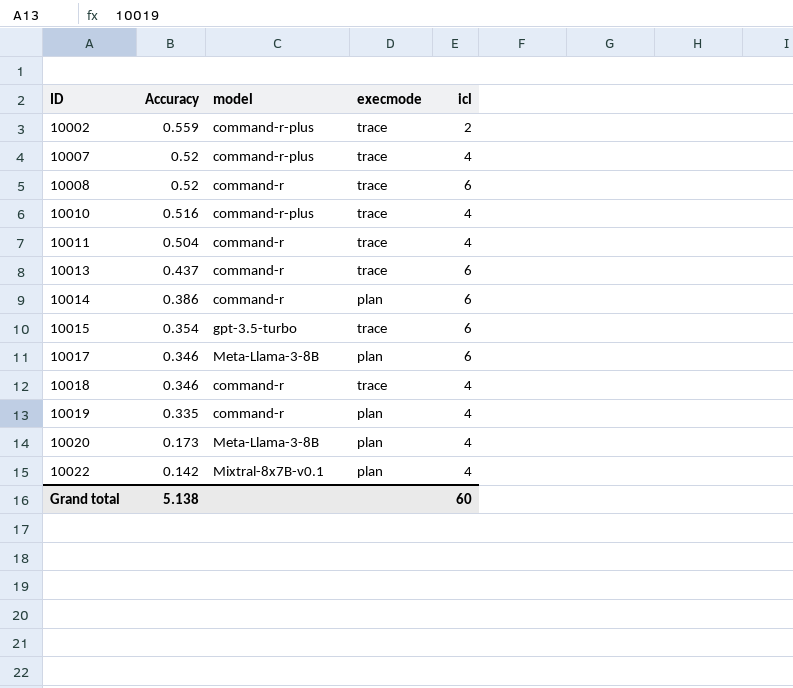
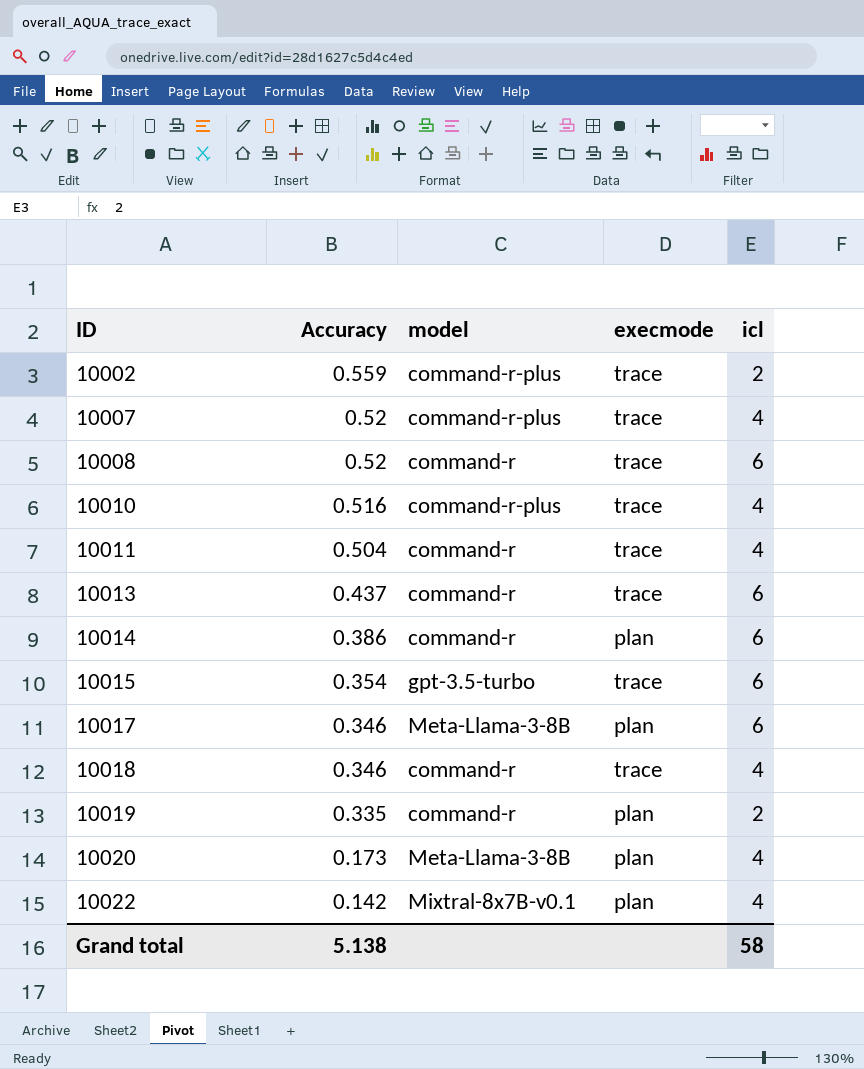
10019 | icl: 4 -> 2
Grand total | icl: 60 -> 58

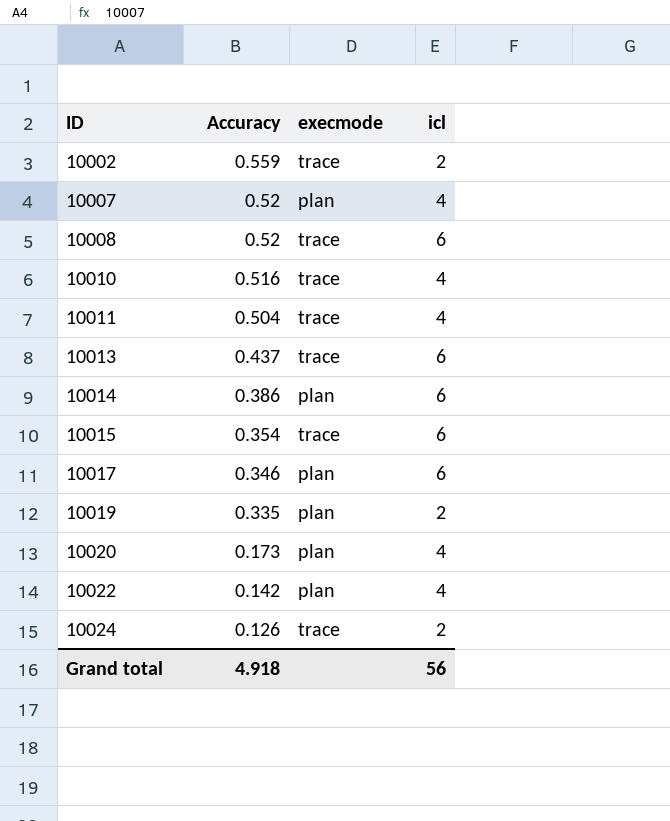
column model | position: 3 -> none
row 10018: 0.346 | command-r | trace | 4 -> none
10007 | execmode: trace -> plan
row 10024: none -> 0.126 | trace | 2
Grand total | Accuracy: 5.138 -> 4.918
Grand total | icl: 58 -> 56

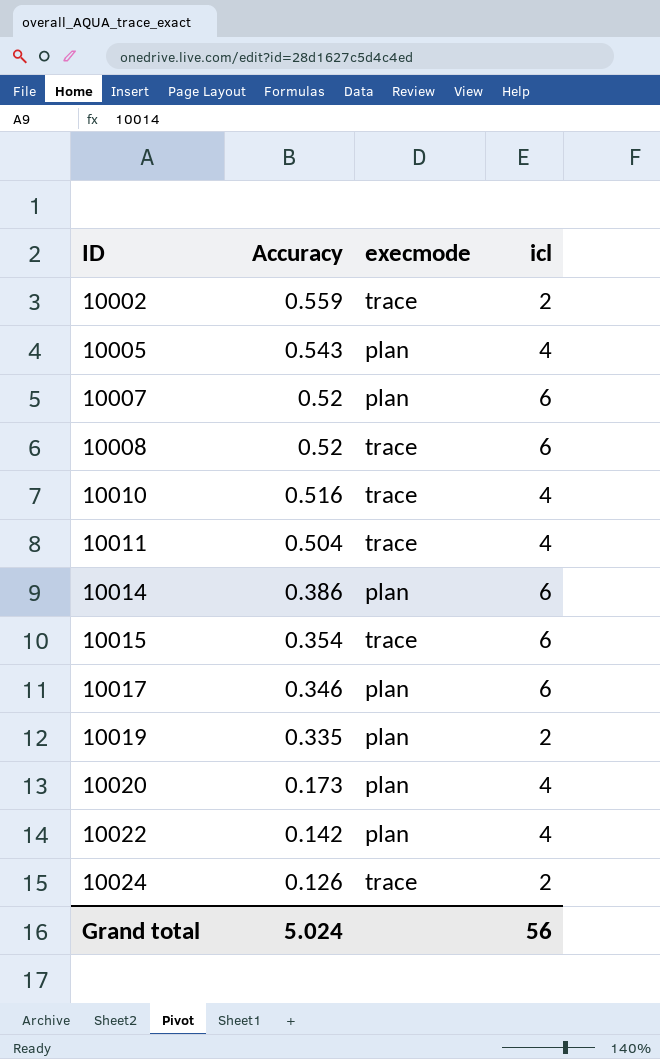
row 10013: 0.437 | trace | 6 -> none
row 10005: none -> 0.543 | plan | 4
10007 | icl: 4 -> 6
Grand total | Accuracy: 4.918 -> 5.024

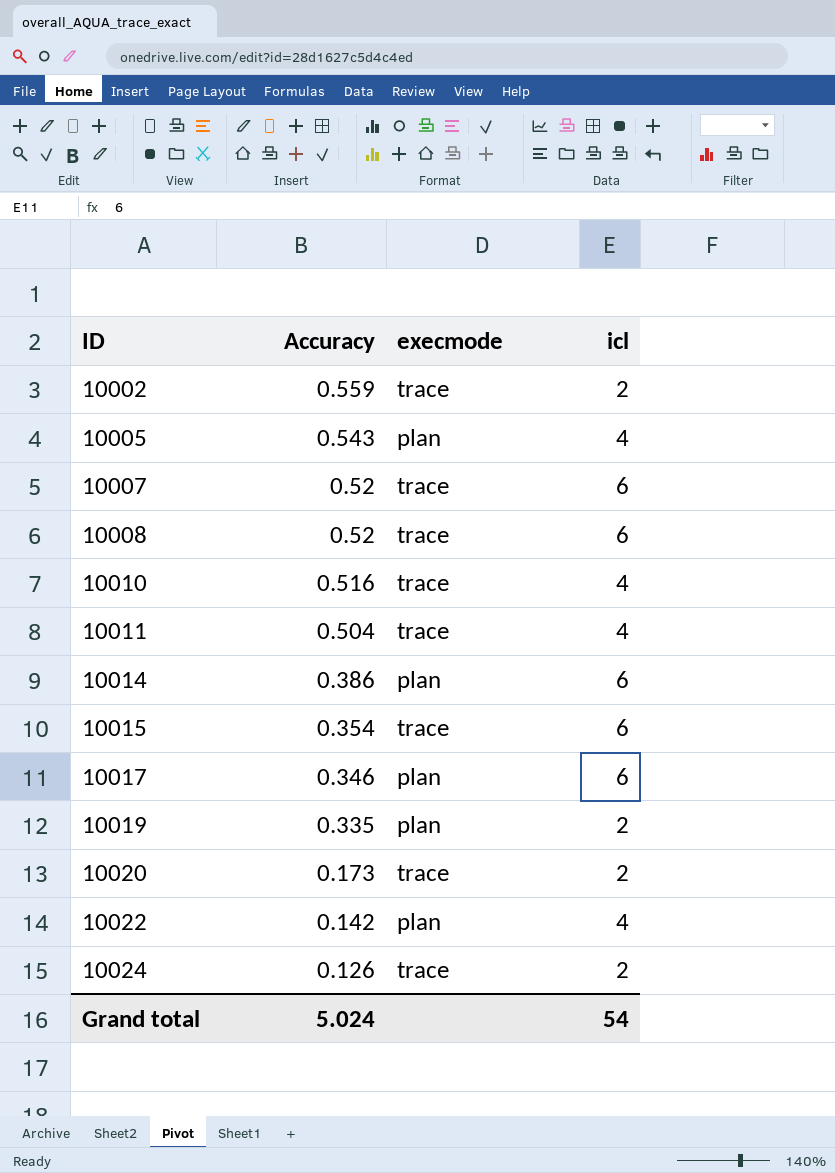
10007 | execmode: plan -> trace
10020 | execmode: plan -> trace
10020 | icl: 4 -> 2
Grand total | icl: 56 -> 54

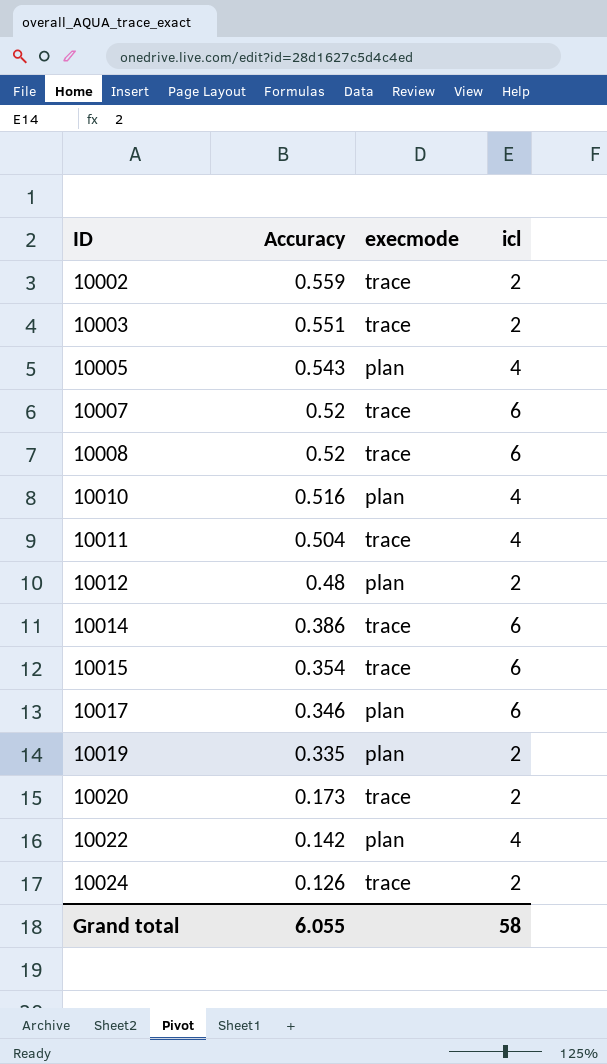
row 10003: none -> 0.551 | trace | 2
10010 | execmode: trace -> plan
row 10012: none -> 0.48 | plan | 2
10014 | execmode: plan -> trace
Grand total | Accuracy: 5.024 -> 6.055
Grand total | icl: 54 -> 58

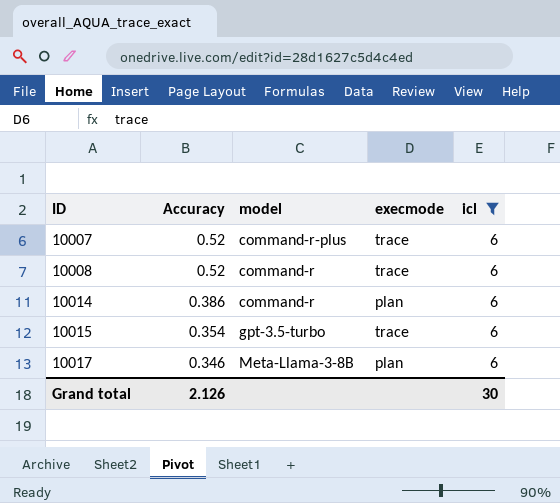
filter: none -> icl = 6
column model | position: none -> 3
10014 | execmode: trace -> plan
Grand total | Accuracy: 6.055 -> 2.126
Grand total | icl: 58 -> 30

